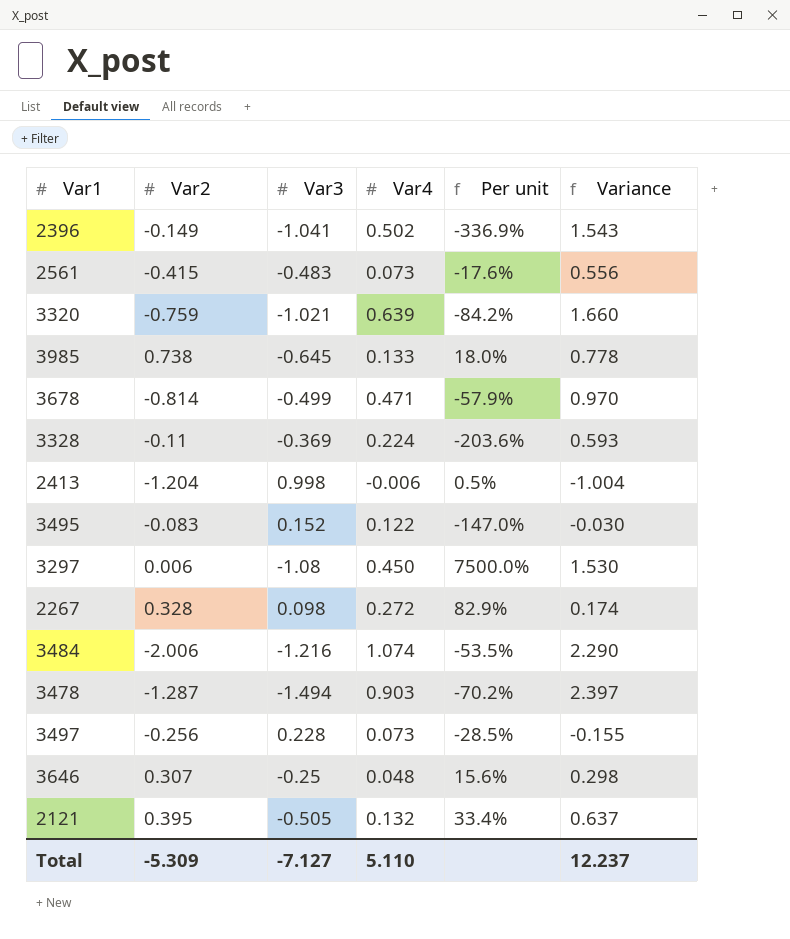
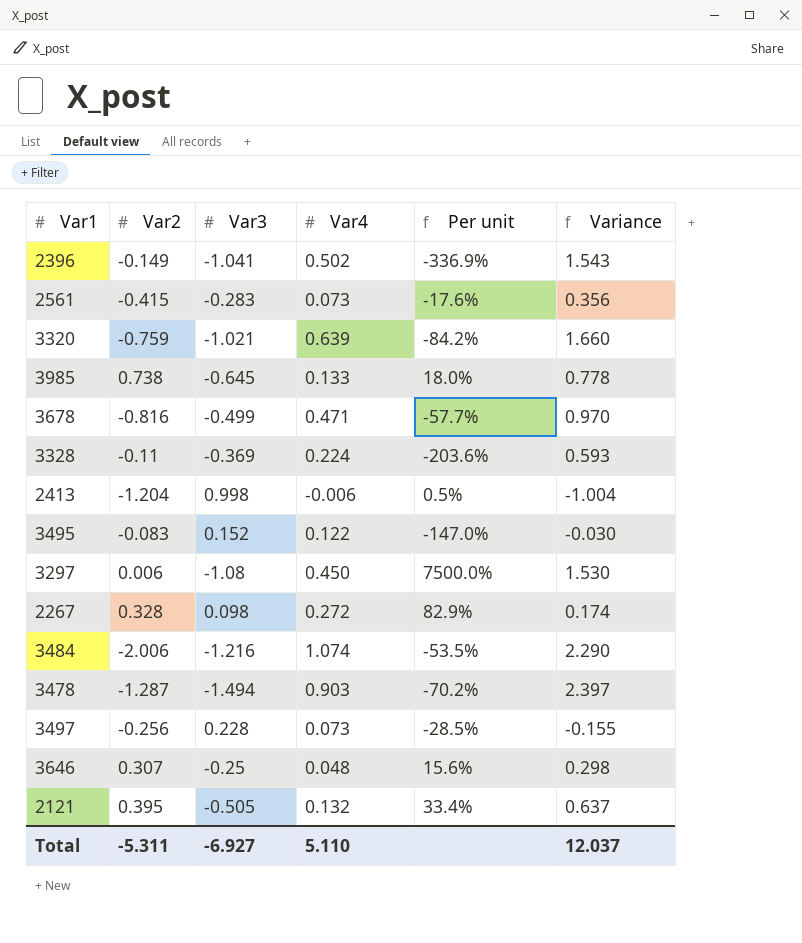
2561 | Var3: -0.483 -> -0.283
2561 | Variance: 0.556 -> 0.356
3678 | Var2: -0.814 -> -0.816
3678 | Per unit: -57.9% -> -57.7%
Total | Var2: -5.309 -> -5.311
Total | Var3: -7.127 -> -6.927
Total | Variance: 12.237 -> 12.037

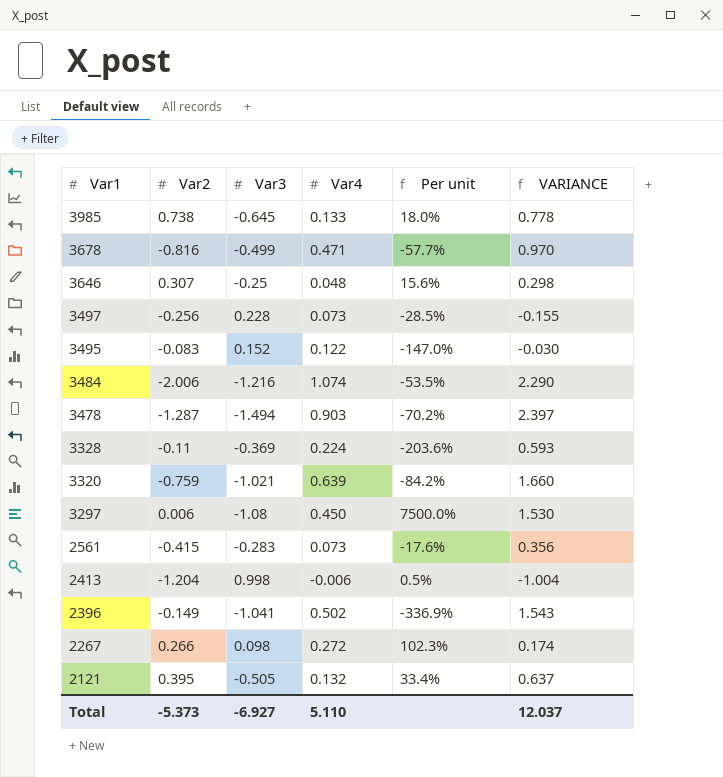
row order: none -> Var1 descending
column name: Variance -> VARIANCE
2267 | Var2: 0.328 -> 0.266
2267 | Per unit: 82.9% -> 102.3%
Total | Var2: -5.311 -> -5.373

